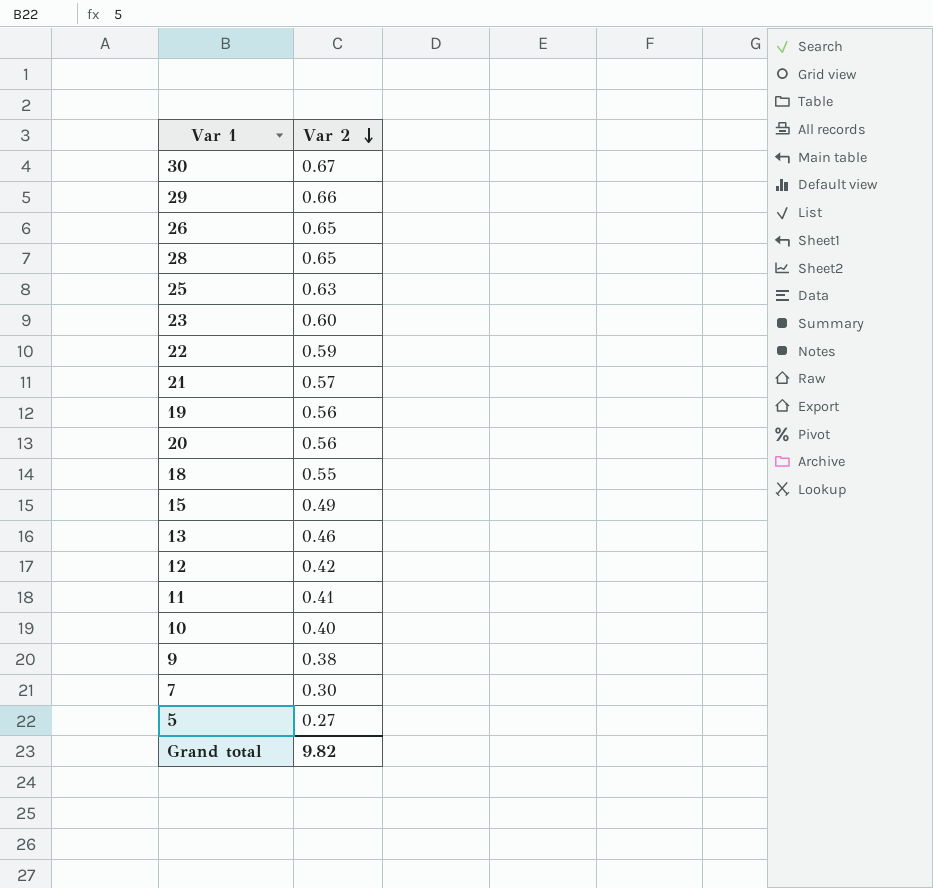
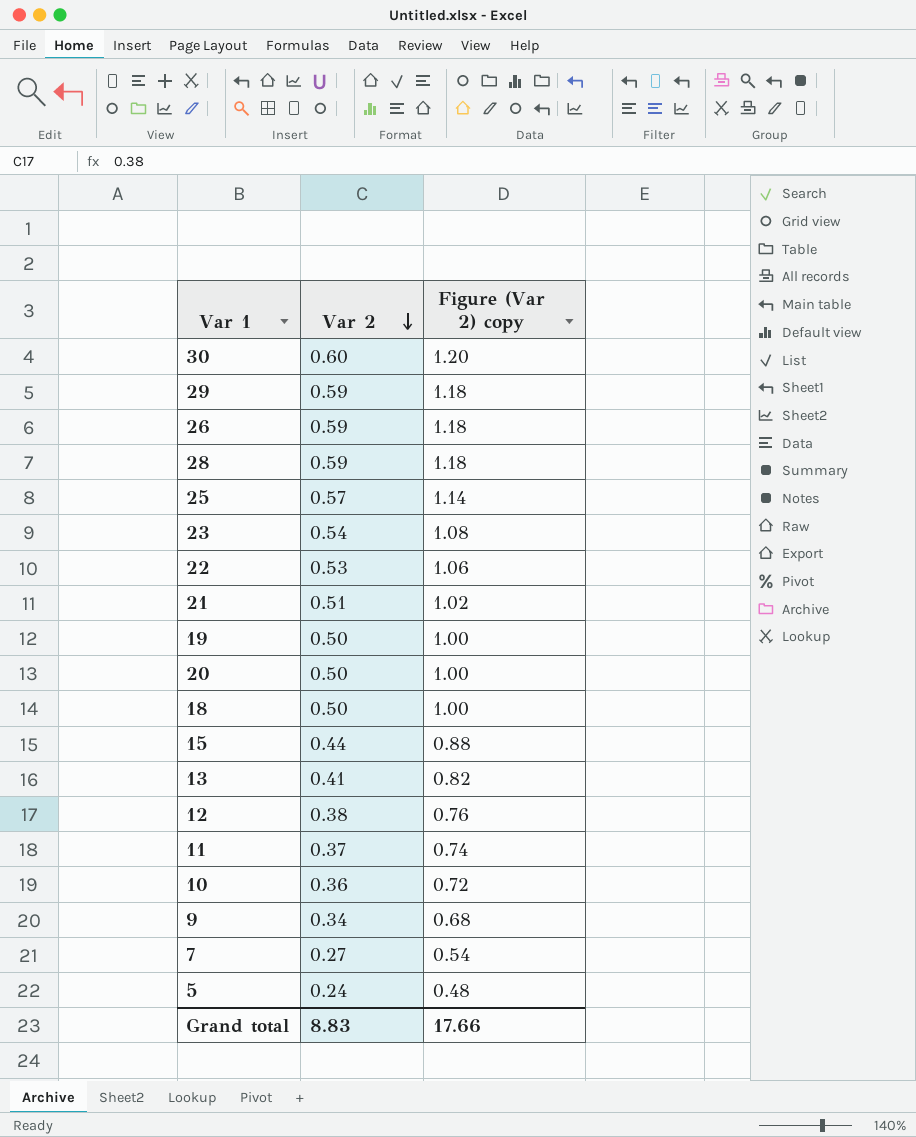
column Figure (Var 2) copy | formula: none -> [Var 2] * 2
30 | Var 2: 0.67 -> 0.60
29 | Var 2: 0.66 -> 0.59
26 | Var 2: 0.65 -> 0.59
28 | Var 2: 0.65 -> 0.59
25 | Var 2: 0.63 -> 0.57
23 | Var 2: 0.60 -> 0.54
22 | Var 2: 0.59 -> 0.53
21 | Var 2: 0.57 -> 0.51
19 | Var 2: 0.56 -> 0.50
20 | Var 2: 0.56 -> 0.50
18 | Var 2: 0.55 -> 0.50
15 | Var 2: 0.49 -> 0.44
13 | Var 2: 0.46 -> 0.41
12 | Var 2: 0.42 -> 0.38
11 | Var 2: 0.41 -> 0.37
10 | Var 2: 0.40 -> 0.36
9 | Var 2: 0.38 -> 0.34
7 | Var 2: 0.30 -> 0.27
5 | Var 2: 0.27 -> 0.24
Grand total | Var 2: 9.82 -> 8.83

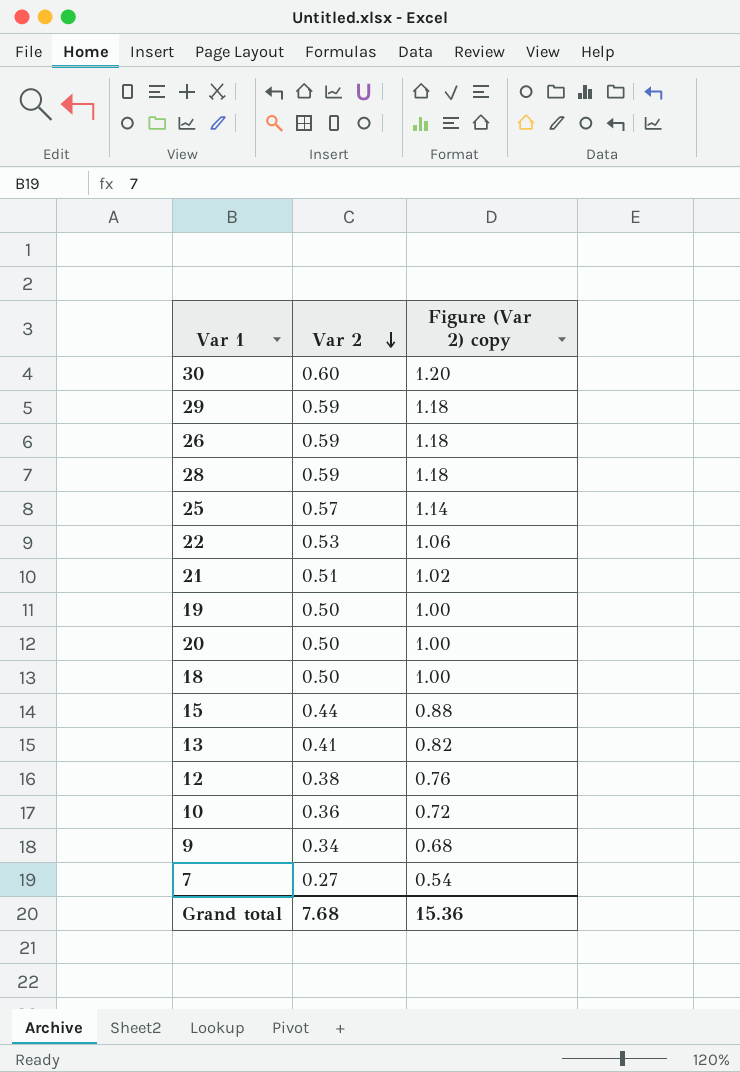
row 23: 0.54 | 1.08 -> none
row 11: 0.37 | 0.74 -> none
row 5: 0.24 | 0.48 -> none
Grand total | Var 2: 8.83 -> 7.68
Grand total | Figure (Var 2) copy: 17.66 -> 15.36

